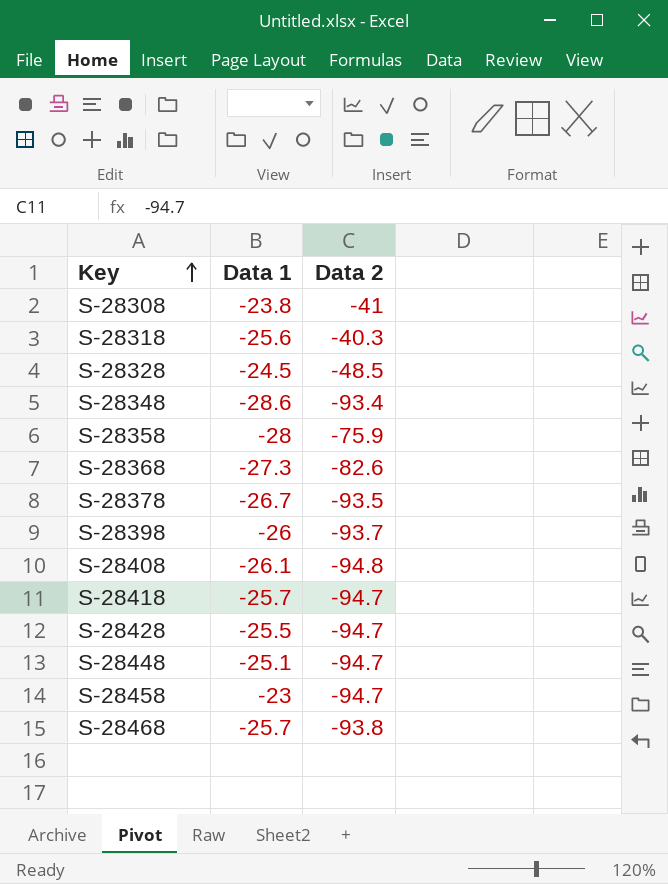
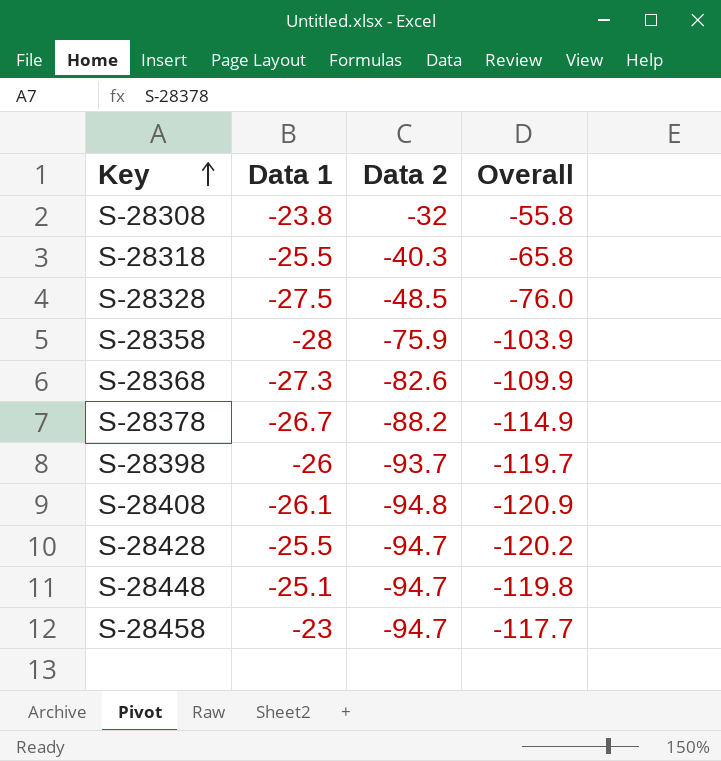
column Overall | formula: none -> [Data 1] + [Data 2]
row S-28348: -28.6 | -93.4 -> none
row S-28418: -25.7 | -94.7 -> none
row S-28468: -25.7 | -93.8 -> none
S-28308 | Data 2: -41 -> -32
S-28318 | Data 1: -25.6 -> -25.5
S-28328 | Data 1: -24.5 -> -27.5
S-28378 | Data 2: -93.5 -> -88.2

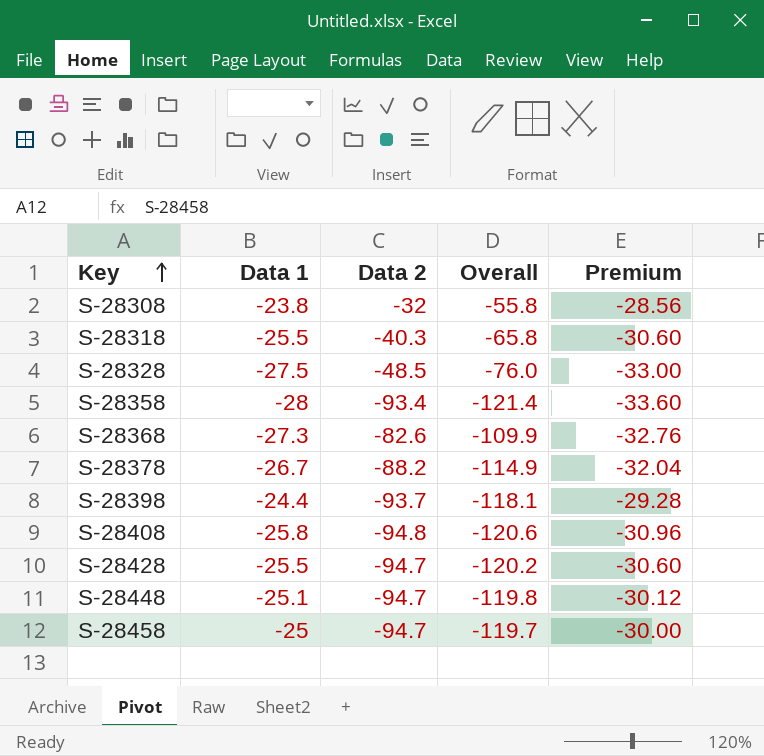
column Premium | formula: none -> [Data 1] * 1.2
S-28358 | Data 2: -75.9 -> -93.4
S-28358 | Overall: -103.9 -> -121.4
S-28398 | Data 1: -26 -> -24.4
S-28398 | Overall: -119.7 -> -118.1
S-28408 | Data 1: -26.1 -> -25.8
S-28408 | Overall: -120.9 -> -120.6
S-28458 | Data 1: -23 -> -25
S-28458 | Overall: -117.7 -> -119.7

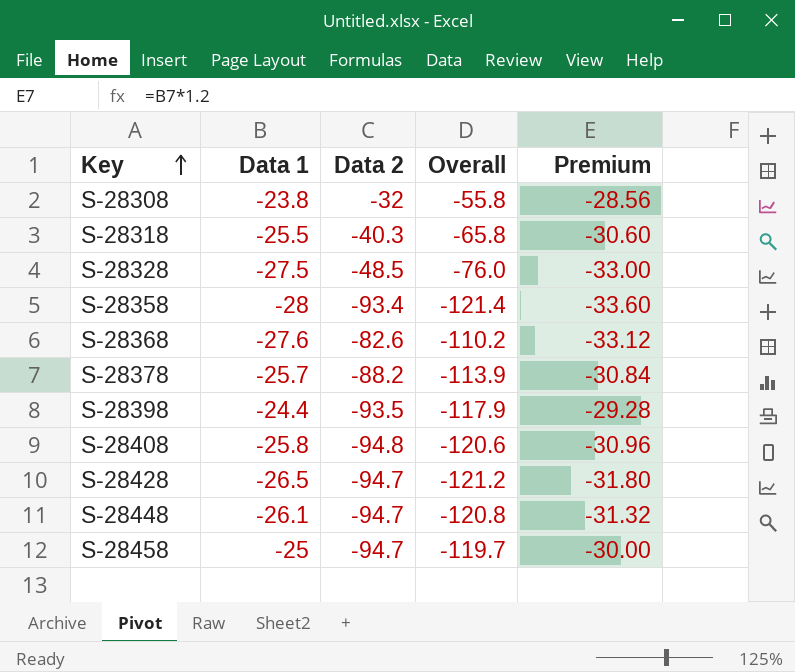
S-28368 | Data 1: -27.3 -> -27.6
S-28368 | Overall: -109.9 -> -110.2
S-28368 | Premium: -32.76 -> -33.12
S-28378 | Data 1: -26.7 -> -25.7
S-28378 | Overall: -114.9 -> -113.9
S-28378 | Premium: -32.04 -> -30.84
S-28398 | Data 2: -93.7 -> -93.5
S-28398 | Overall: -118.1 -> -117.9
S-28428 | Data 1: -25.5 -> -26.5
S-28428 | Overall: -120.2 -> -121.2
S-28428 | Premium: -30.60 -> -31.80
S-28448 | Data 1: -25.1 -> -26.1
S-28448 | Overall: -119.8 -> -120.8
S-28448 | Premium: -30.12 -> -31.32

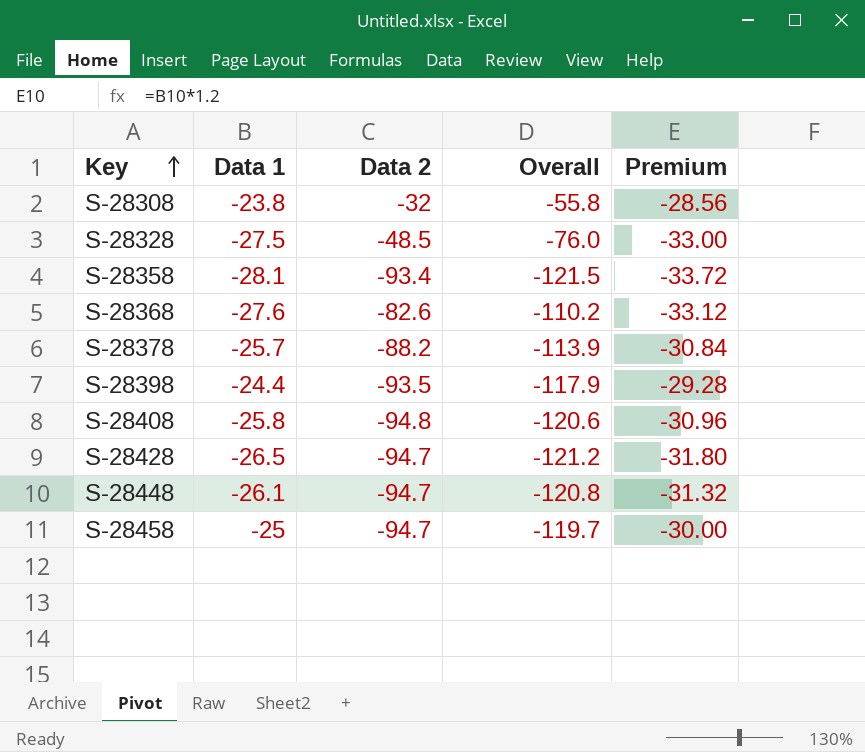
row S-28318: -25.5 | -40.3 | -65.8 | -30.60 -> none
S-28358 | Data 1: -28 -> -28.1
S-28358 | Overall: -121.4 -> -121.5
S-28358 | Premium: -33.60 -> -33.72

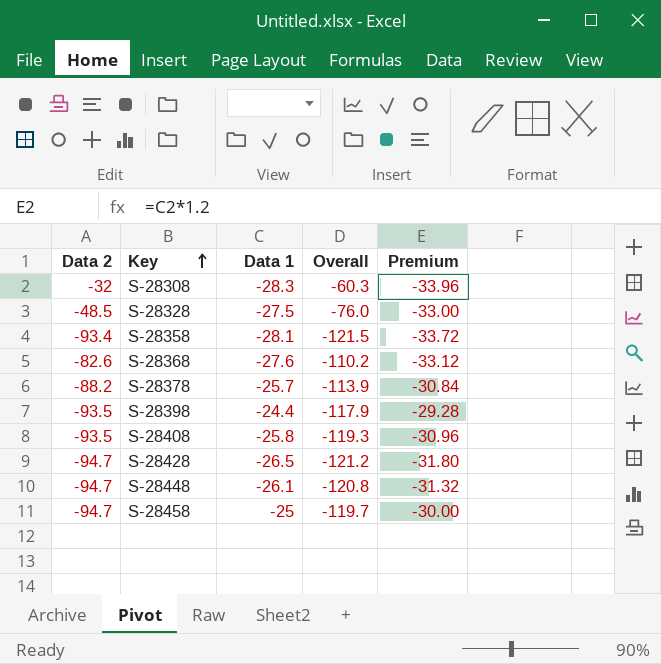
column Data 2 | position: 3 -> 1
S-28308 | Data 1: -23.8 -> -28.3
S-28308 | Overall: -55.8 -> -60.3
S-28308 | Premium: -28.56 -> -33.96
S-28408 | Data 2: -94.8 -> -93.5
S-28408 | Overall: -120.6 -> -119.3

